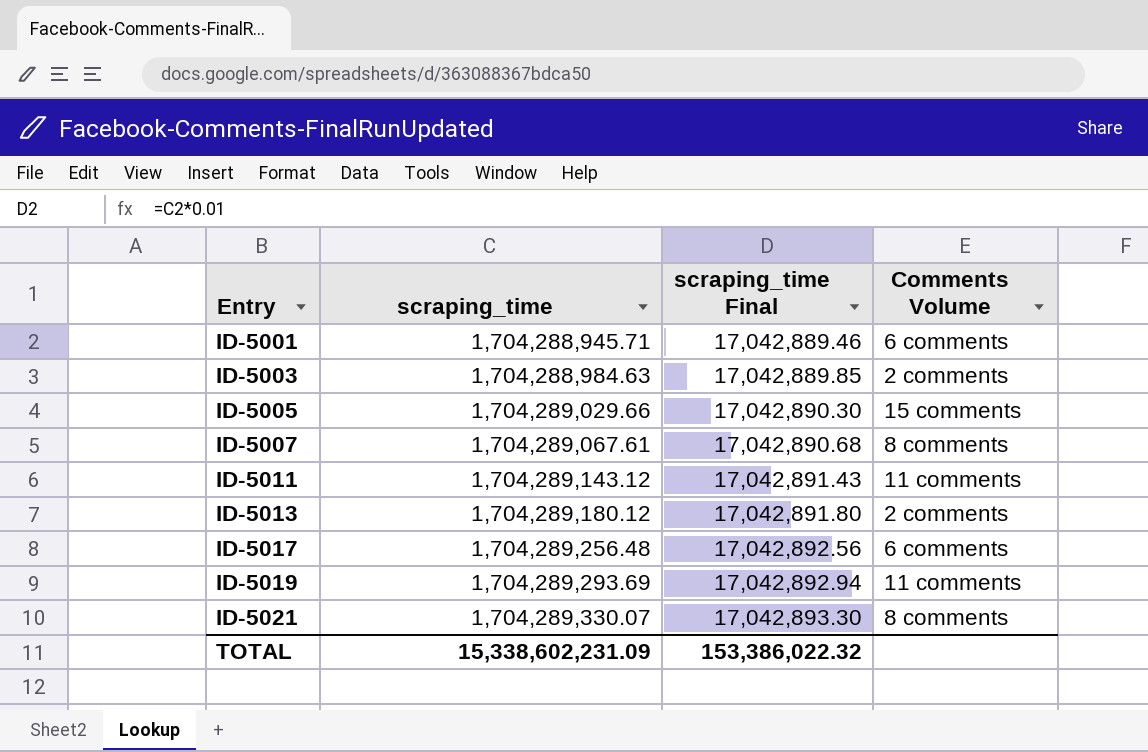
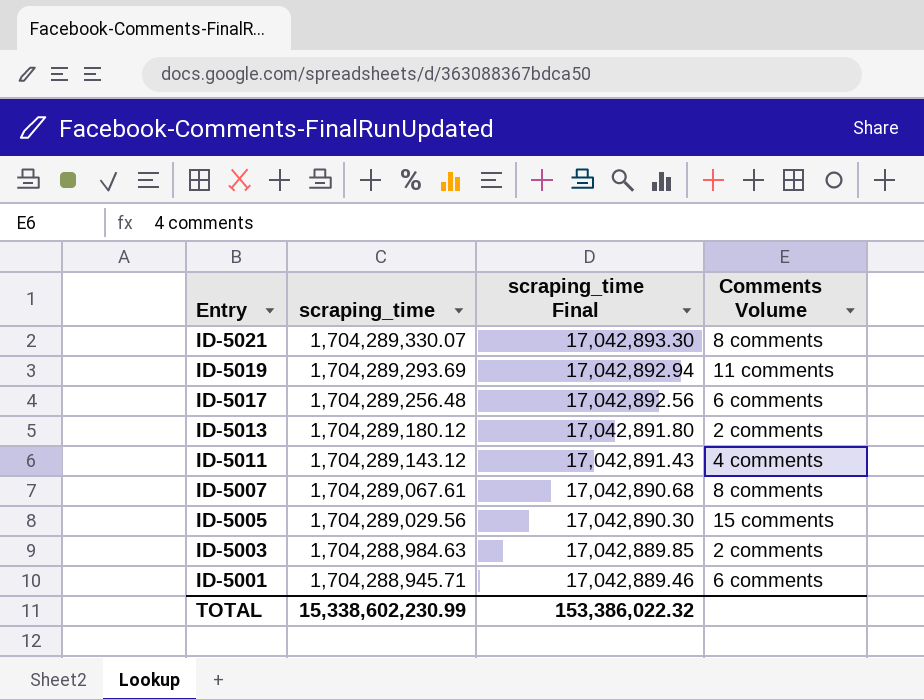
row order: Entry ascending -> Entry descending
ID-5011 | Comments Volume: 11 comments -> 4 comments
ID-5005 | scraping_time: 1,704,289,029.66 -> 1,704,289,029.56
TOTAL | scraping_time: 15,338,602,231.09 -> 15,338,602,230.99

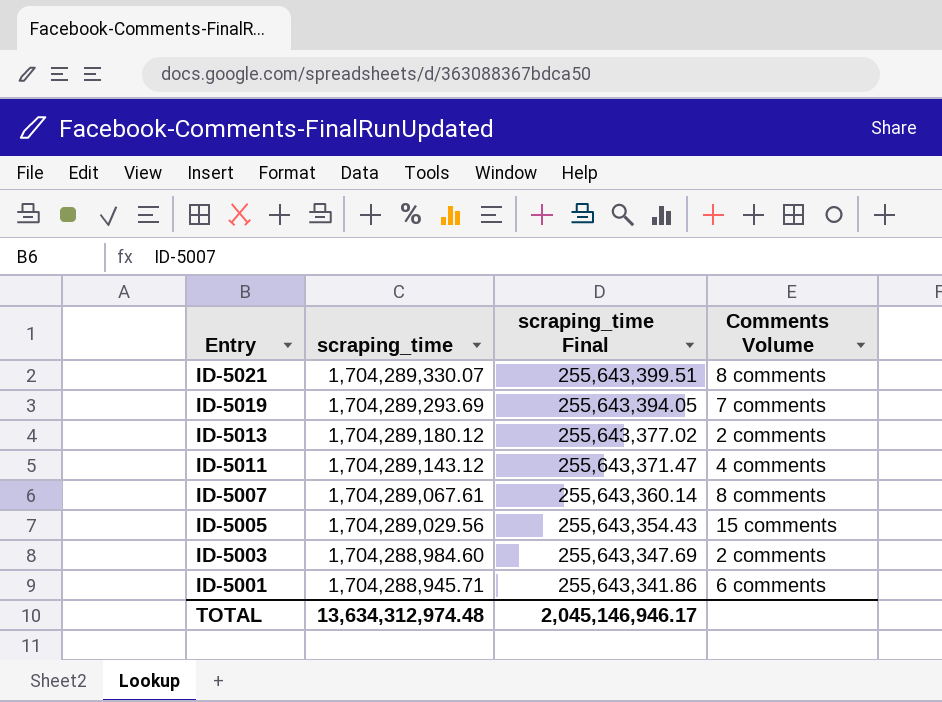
column scraping_time Final | formula: [scraping_time] * 0.01 -> [scraping_time] * 0.15
row ID-5017: 1,704,289,256.48 | 17,042,892.56 | 6 comments -> none
ID-5019 | Comments Volume: 11 comments -> 7 comments
ID-5003 | scraping_time: 1,704,288,984.63 -> 1,704,288,984.60
TOTAL | scraping_time: 15,338,602,230.99 -> 13,634,312,974.48
TOTAL | scraping_time Final: 153,386,022.32 -> 2,045,146,946.17

